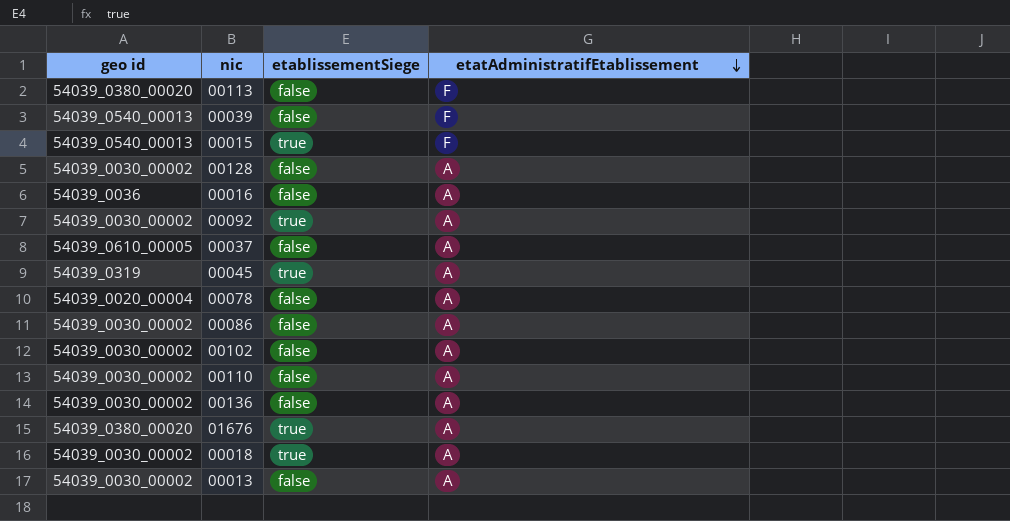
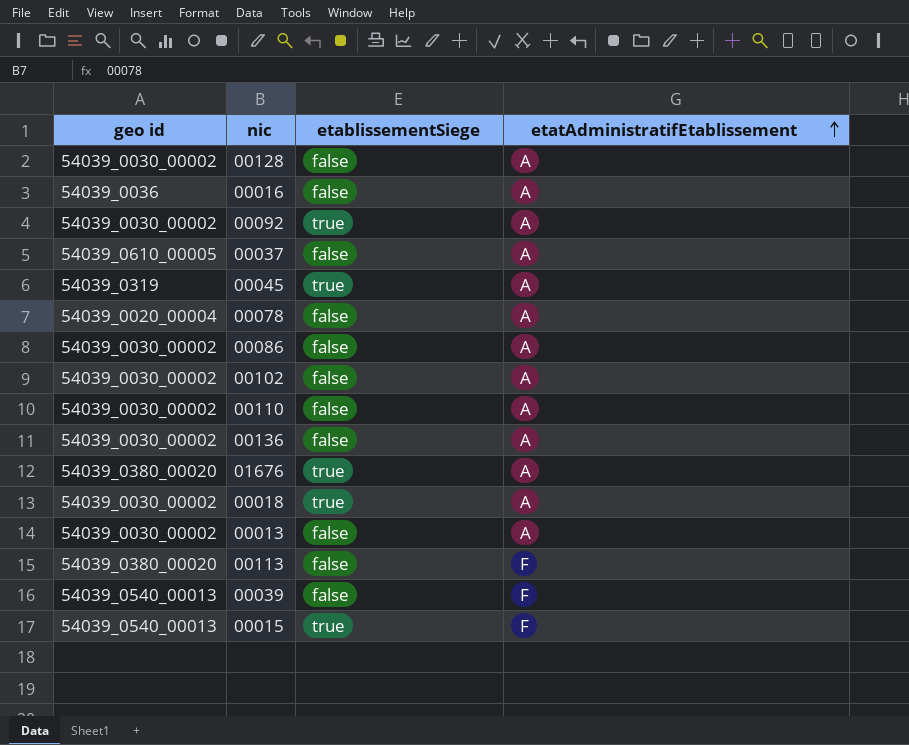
row order: etatAdministratifEtablissement descending -> etatAdministratifEtablissement ascending

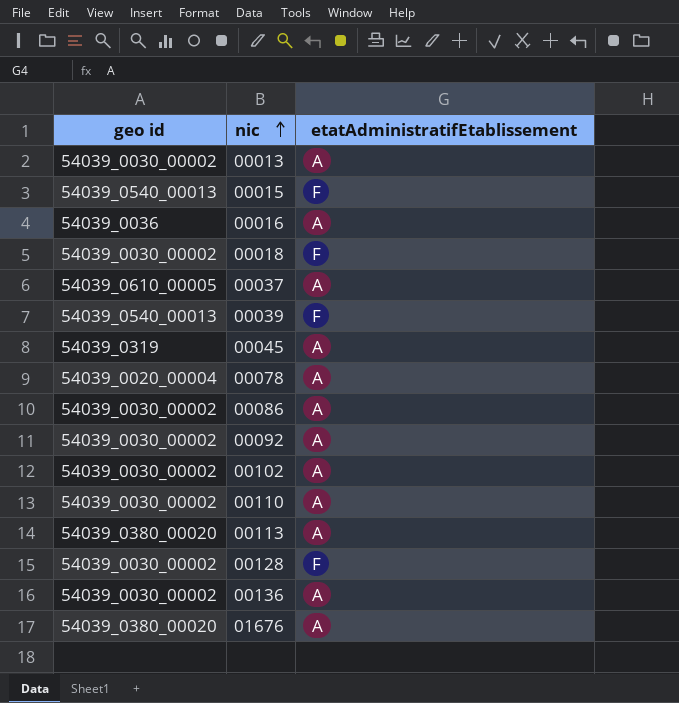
row order: etatAdministratifEtablissement ascending -> nic ascending
column etablissementSiege | position: 3 -> none
00018 | etatAdministratifEtablissement: A -> F
00113 | etatAdministratifEtablissement: F -> A
00128 | etatAdministratifEtablissement: A -> F

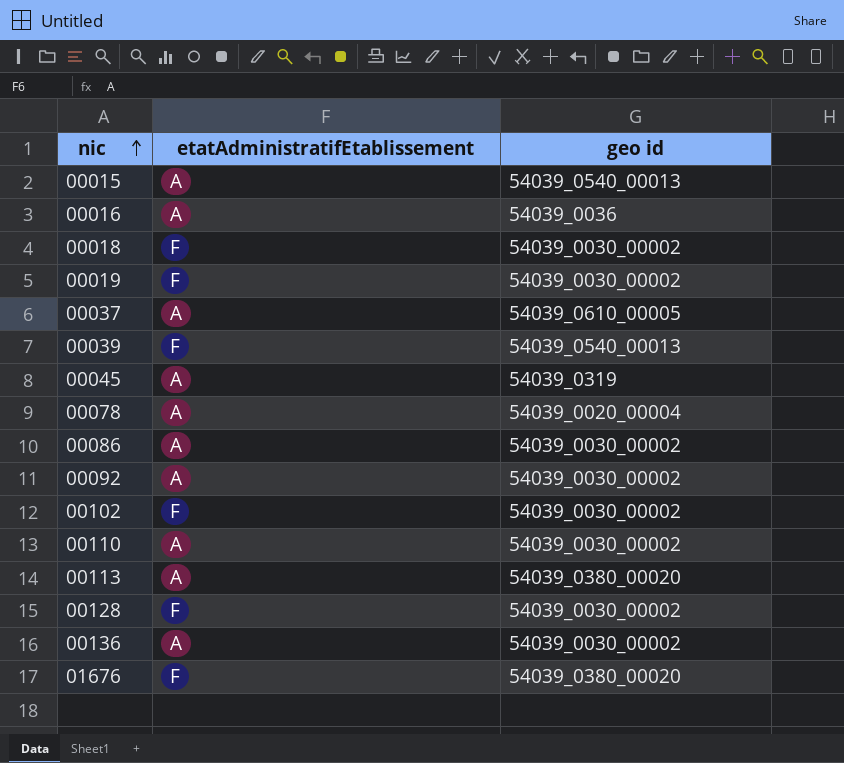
column geo id | position: 1 -> 3
row 00013: 54039_0030_00002 | A -> none
00015 | etatAdministratifEtablissement: F -> A
row 00019: none -> F | 54039_0030_00002
00102 | etatAdministratifEtablissement: A -> F
01676 | etatAdministratifEtablissement: A -> F

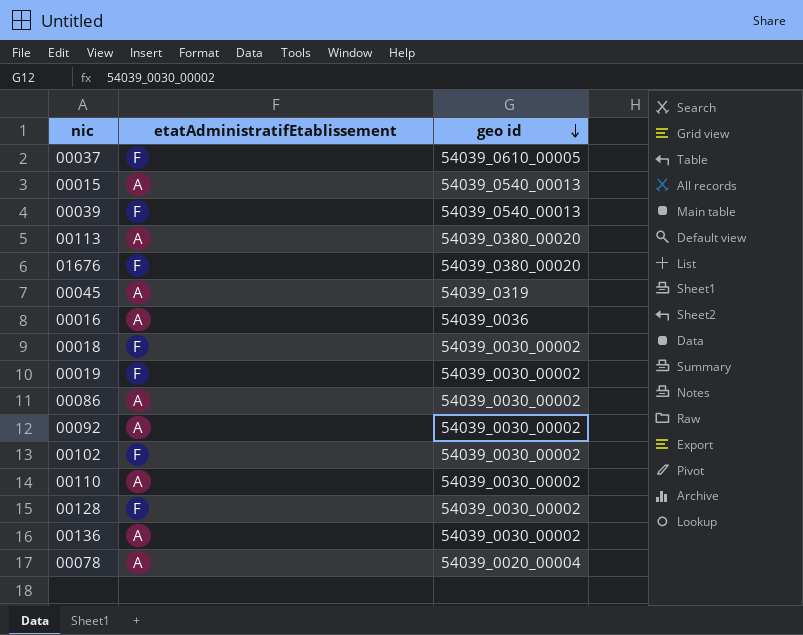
row order: nic ascending -> geo id descending
00037 | etatAdministratifEtablissement: A -> F

